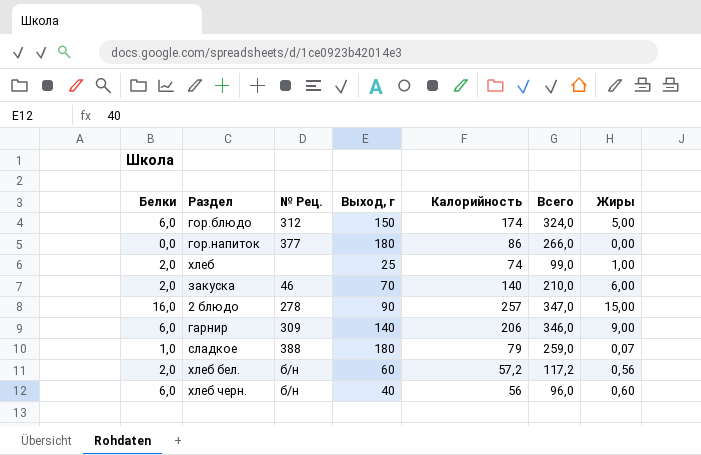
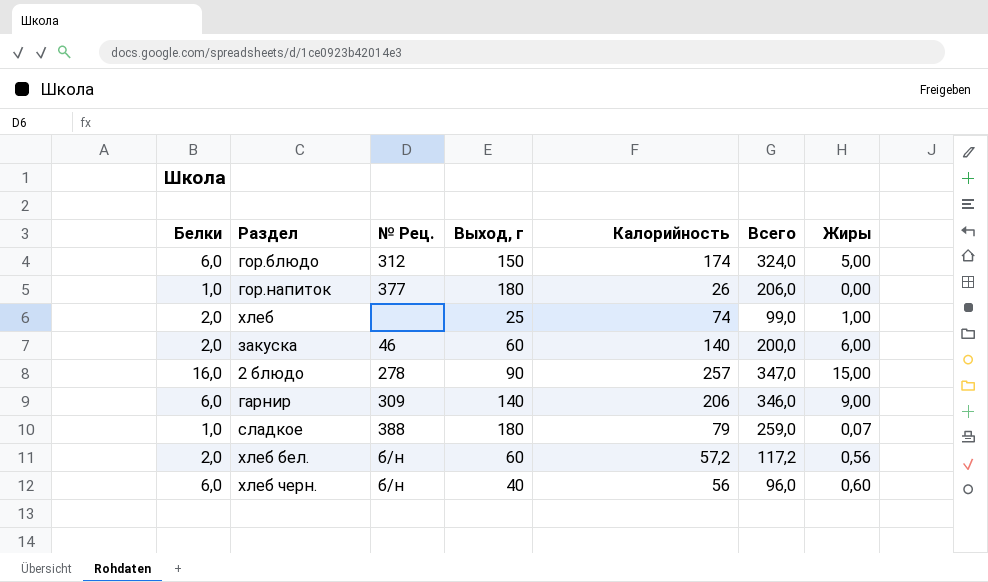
гор.напиток | Белки: 0,0 -> 1,0
гор.напиток | Калорийность: 86 -> 26
гор.напиток | Всего: 266,0 -> 206,0
закуска | Выход, г: 70 -> 60
закуска | Всего: 210,0 -> 200,0

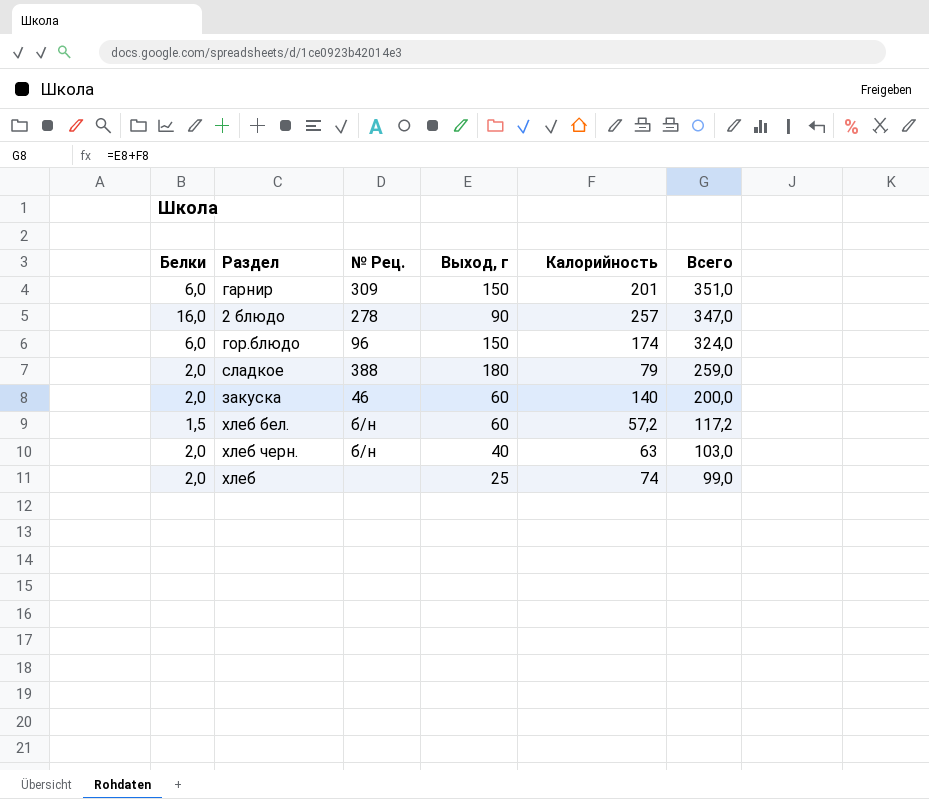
row order: none -> Всего descending
column Жиры | position: 7 -> none
row гор.напиток: 1,0 | 377 | 180 | 26 | 206,0 | 0,00 -> none
гарнир | Выход, г: 140 -> 150
гарнир | Калорийность: 206 -> 201
гарнир | Всего: 346,0 -> 351,0
гор.блюдо | № Рец.: 312 -> 96
сладкое | Белки: 1,0 -> 2,0
хлеб бел. | Белки: 2,0 -> 1,5
хлеб черн. | Белки: 6,0 -> 2,0
хлеб черн. | Калорийность: 56 -> 63
хлеб черн. | Всего: 96,0 -> 103,0

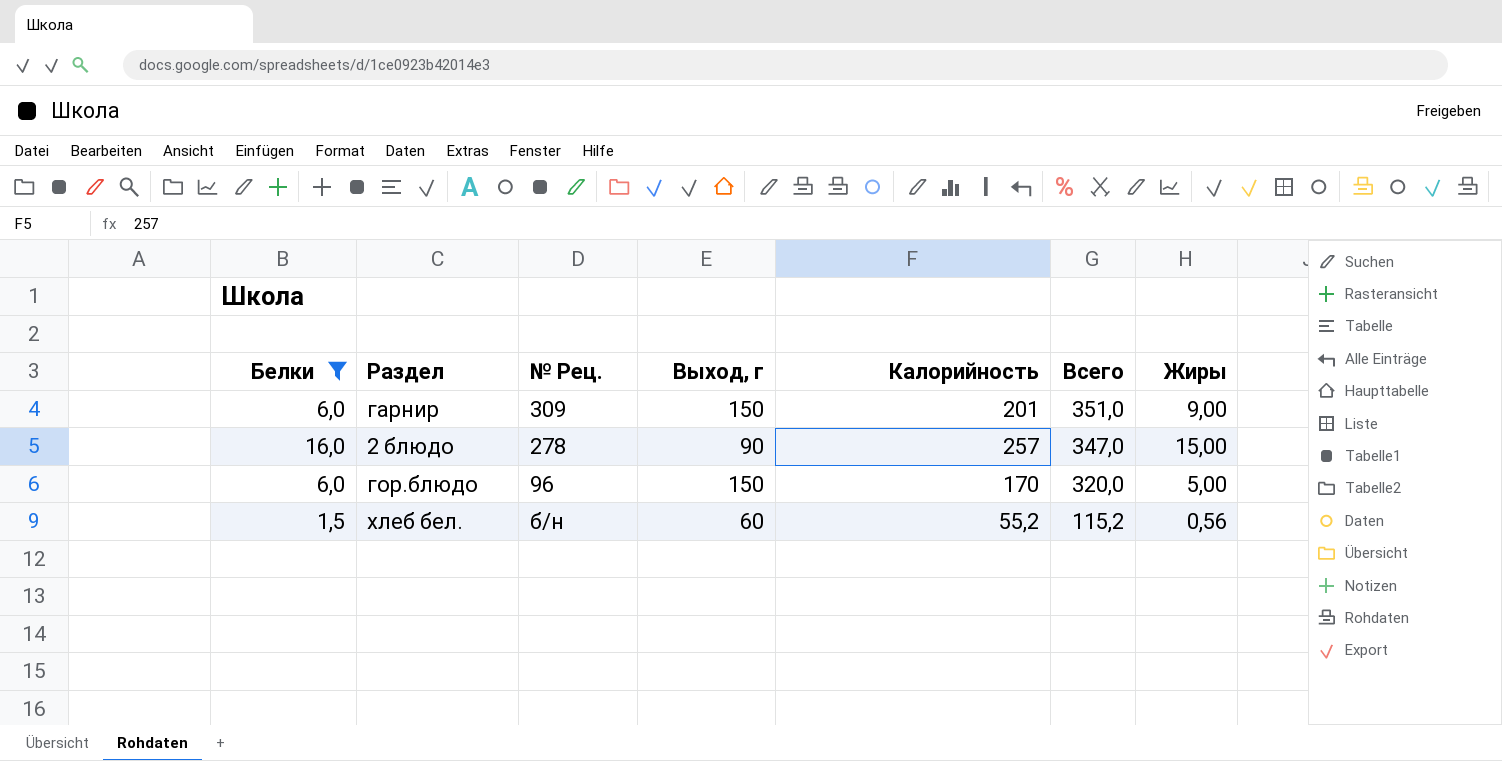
filter: none -> Белки != 2,0
column Жиры | position: none -> 7
гор.блюдо | Калорийность: 174 -> 170
гор.блюдо | Всего: 324,0 -> 320,0
хлеб бел. | Калорийность: 57,2 -> 55,2
хлеб бел. | Всего: 117,2 -> 115,2

